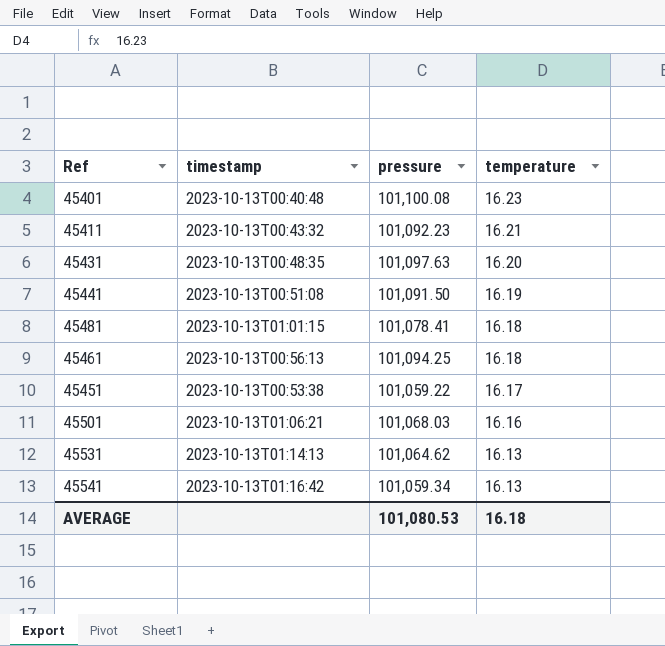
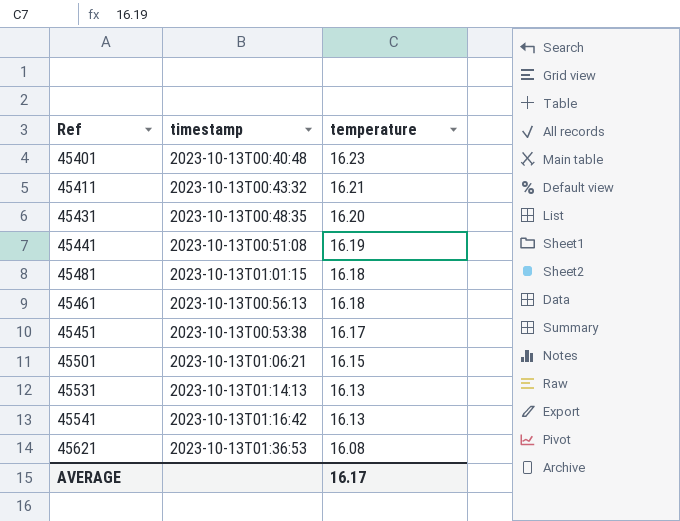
column pressure | position: 3 -> none
45501 | temperature: 16.16 -> 16.15
row 45621: none -> 2023-10-13T01:36:53 | 16.08
AVERAGE | temperature: 16.18 -> 16.17

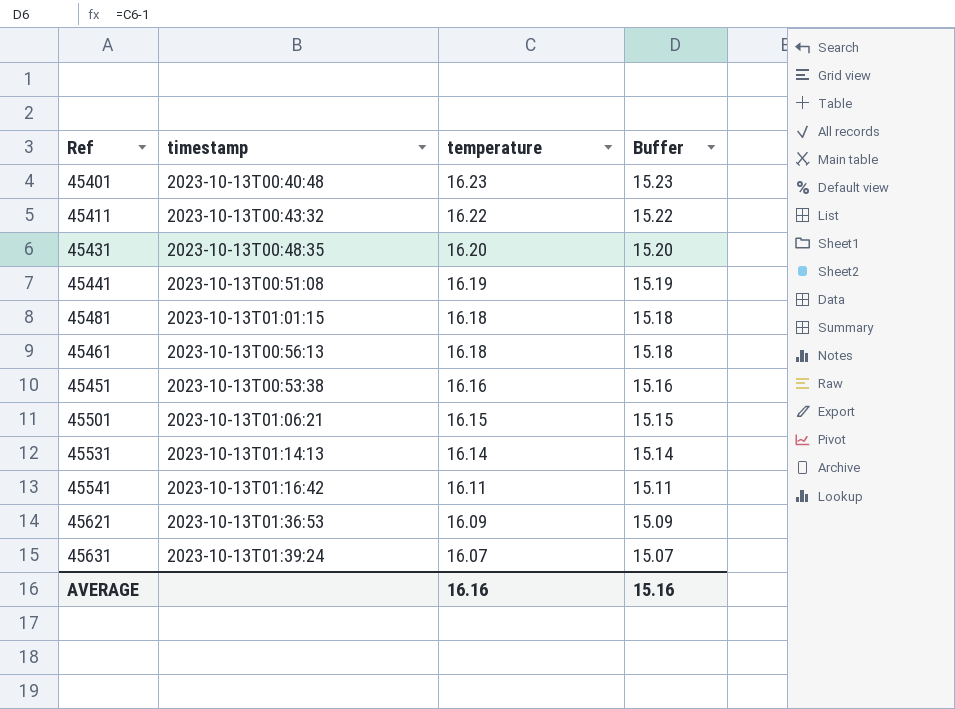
column Buffer | formula: none -> [temperature] - 1
45411 | temperature: 16.21 -> 16.22
45451 | temperature: 16.17 -> 16.16
45531 | temperature: 16.13 -> 16.14
45541 | temperature: 16.13 -> 16.11
45621 | temperature: 16.08 -> 16.09
row 45631: none -> 2023-10-13T01:39:24 | 16.07 | 15.07
AVERAGE | temperature: 16.17 -> 16.16

